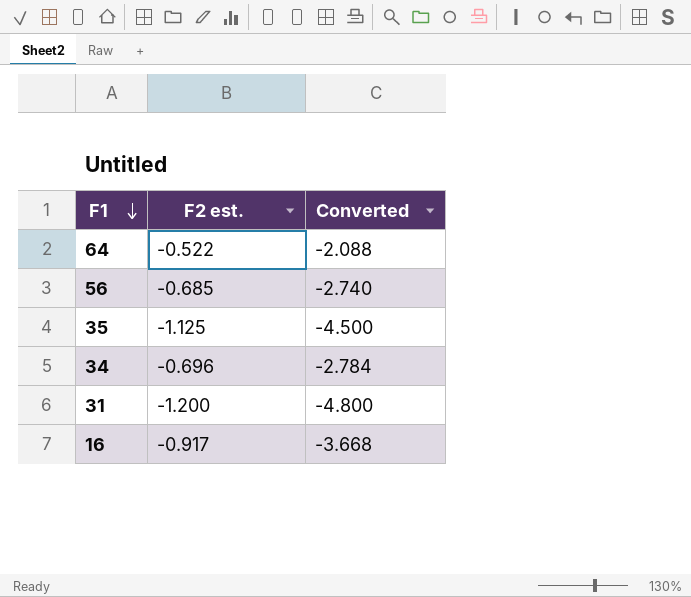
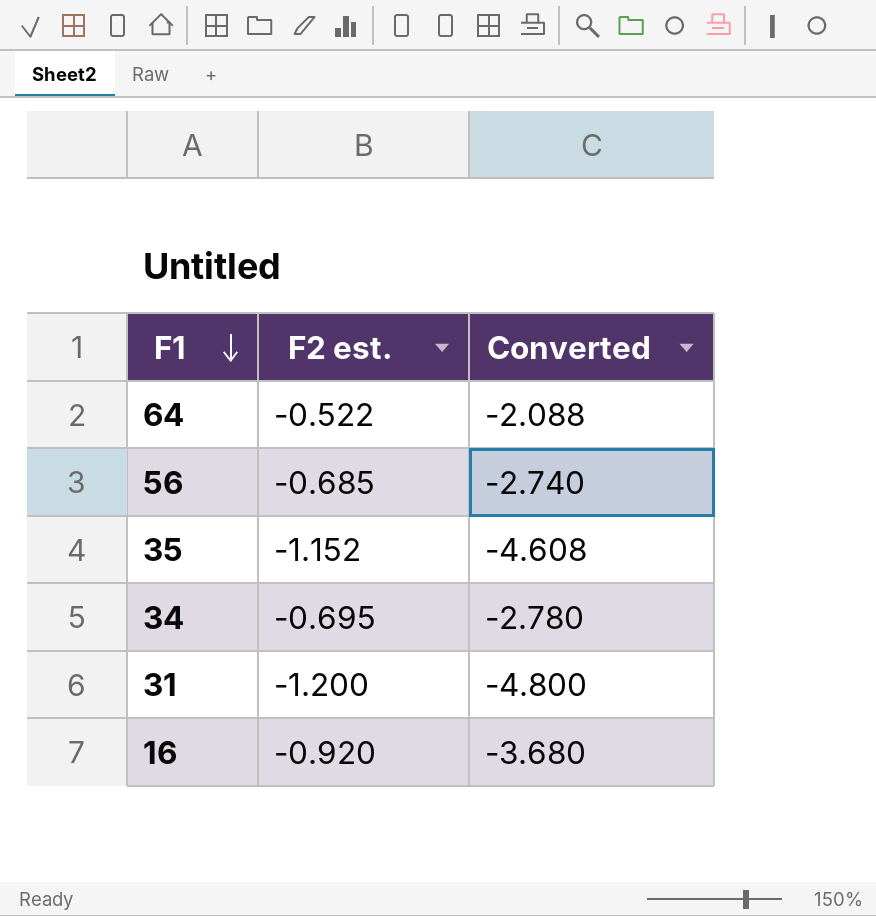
35 | F2 est.: -1.125 -> -1.152
35 | Converted: -4.500 -> -4.608
34 | F2 est.: -0.696 -> -0.695
34 | Converted: -2.784 -> -2.780
16 | F2 est.: -0.917 -> -0.920
16 | Converted: -3.668 -> -3.680

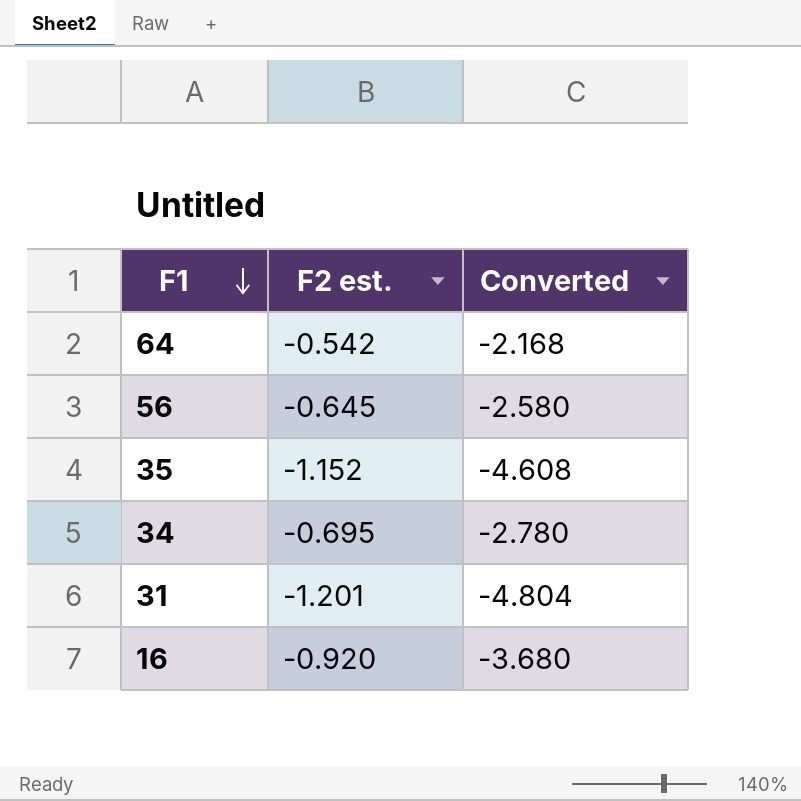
64 | F2 est.: -0.522 -> -0.542
64 | Converted: -2.088 -> -2.168
56 | F2 est.: -0.685 -> -0.645
56 | Converted: -2.740 -> -2.580
31 | F2 est.: -1.200 -> -1.201
31 | Converted: -4.800 -> -4.804

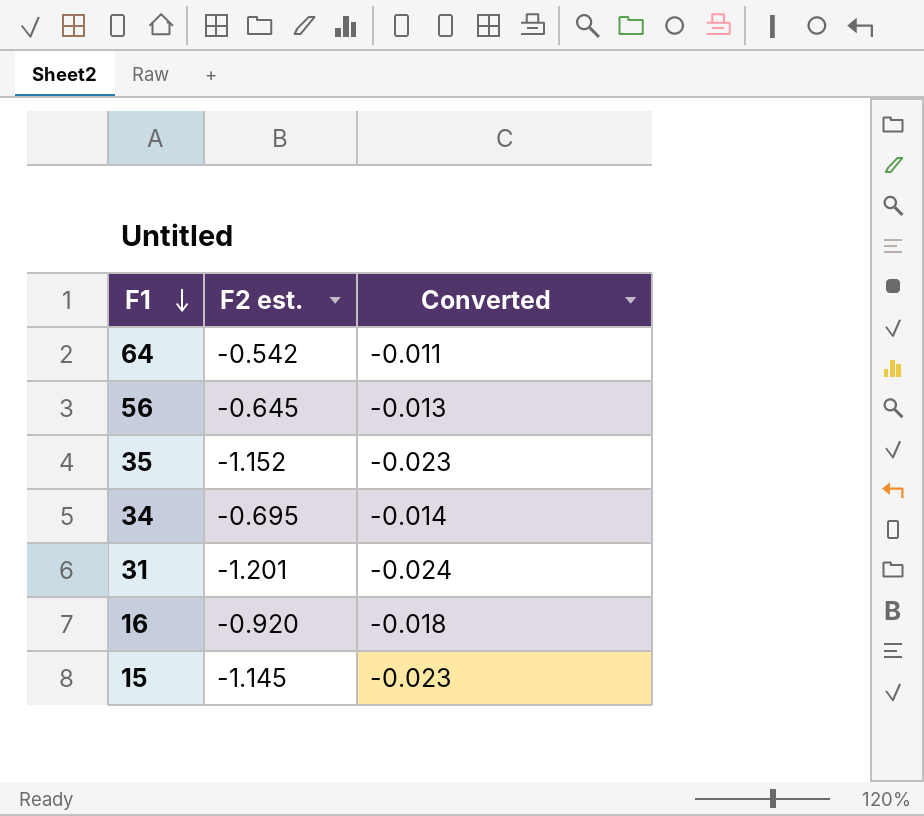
column Converted | formula: [F2 est.] * 4 -> [F2 est.] * 0.02
row 15: none -> -1.145 | -0.023

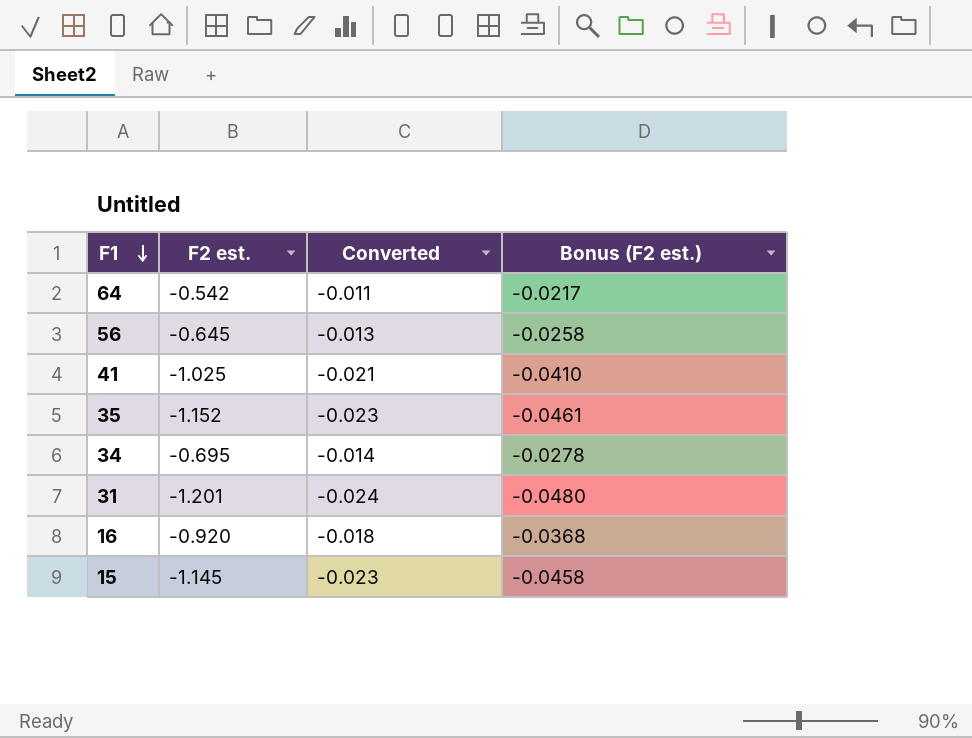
column Bonus (F2 est.) | formula: none -> [F2 est.] * 0.04
row 41: none -> -1.025 | -0.021 | -0.0410

